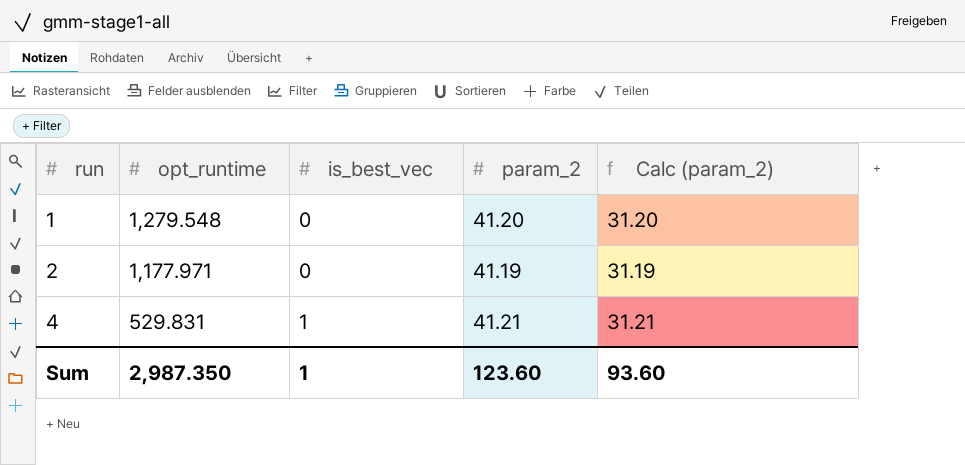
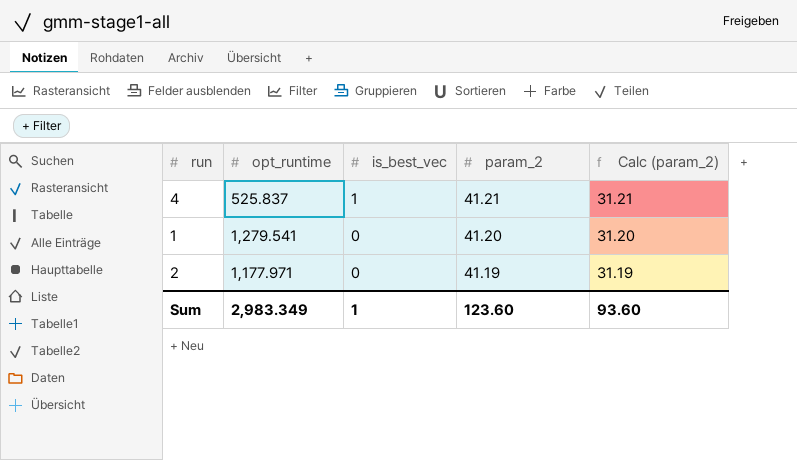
row order: run ascending -> is_best_vec descending
4 | opt_runtime: 529.831 -> 525.837
1 | opt_runtime: 1,279.548 -> 1,279.541
Sum | opt_runtime: 2,987.350 -> 2,983.349

